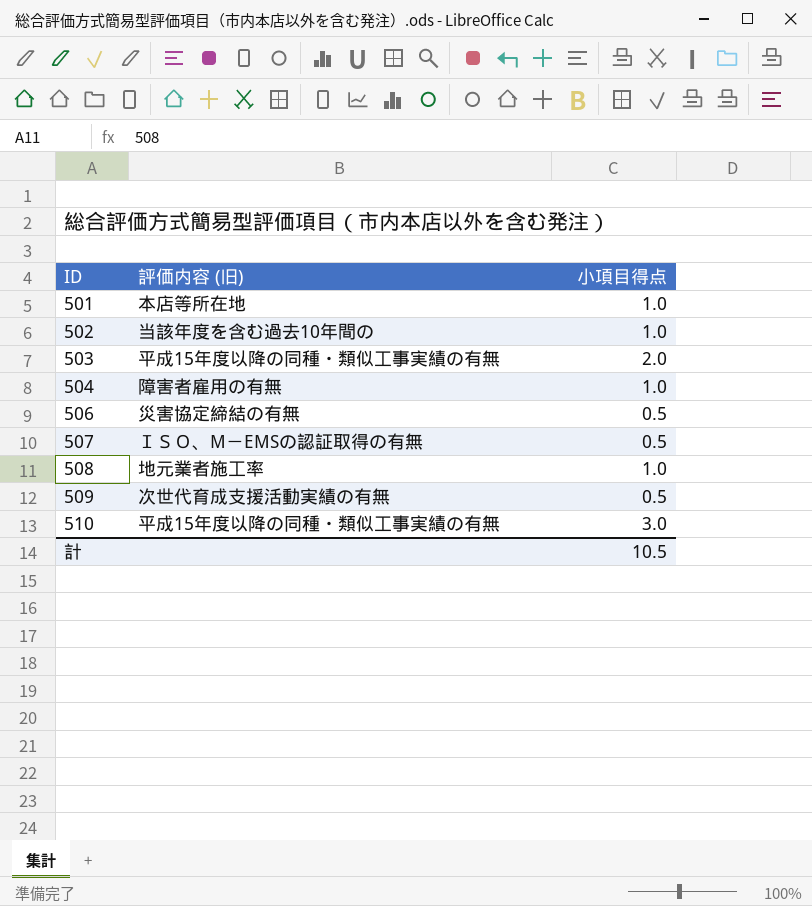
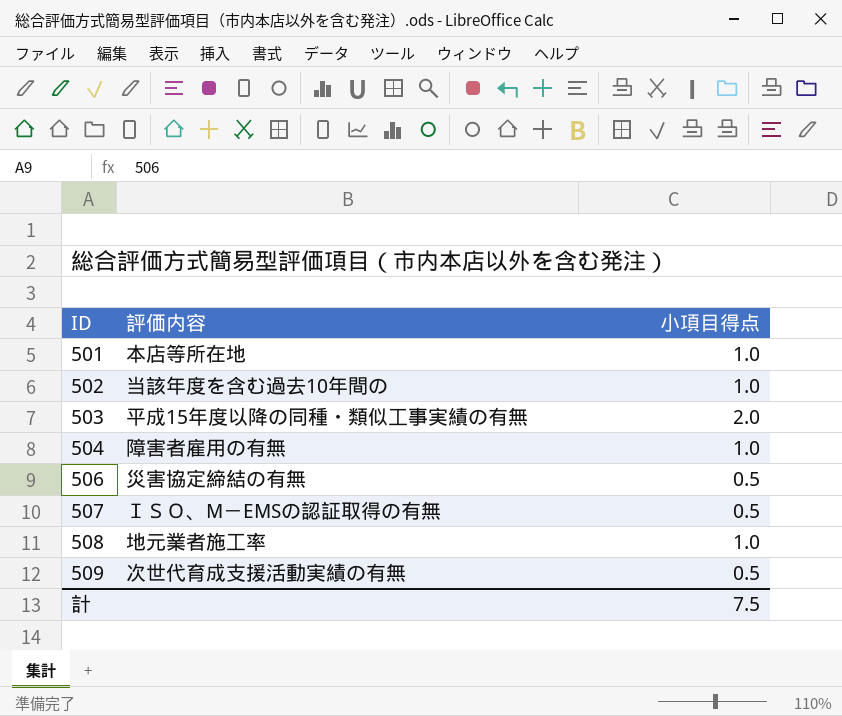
column name: 評価内容 (旧) -> 評価内容
row 510: 平成15年度以降の同種・類似工事実績の有無 | 3.0 -> none
計 | 小項目得点: 10.5 -> 7.5

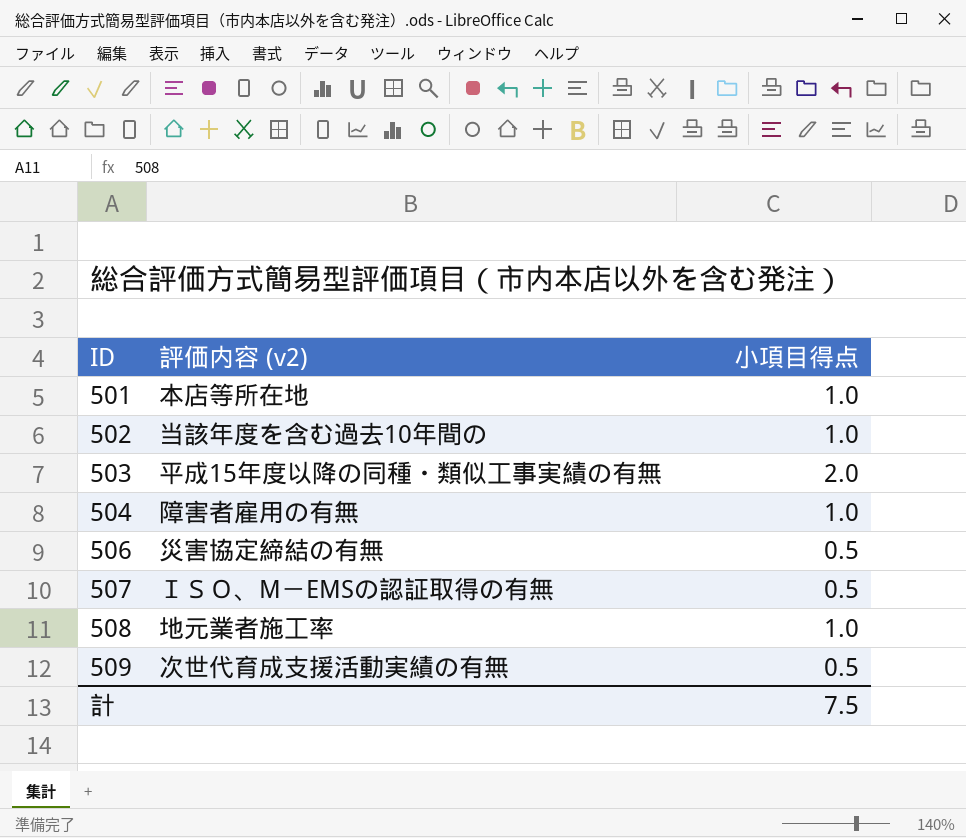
column name: 評価内容 -> 評価内容 (v2)

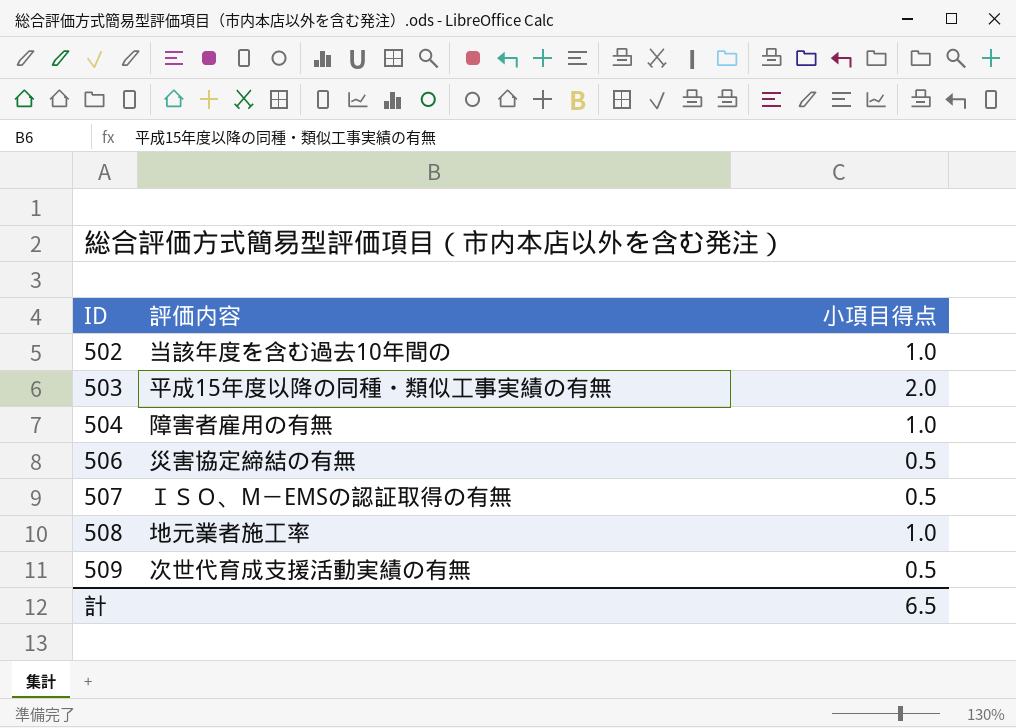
column name: 評価内容 (v2) -> 評価内容
row 501: 本店等所在地 | 1.0 -> none
計 | 小項目得点: 7.5 -> 6.5

